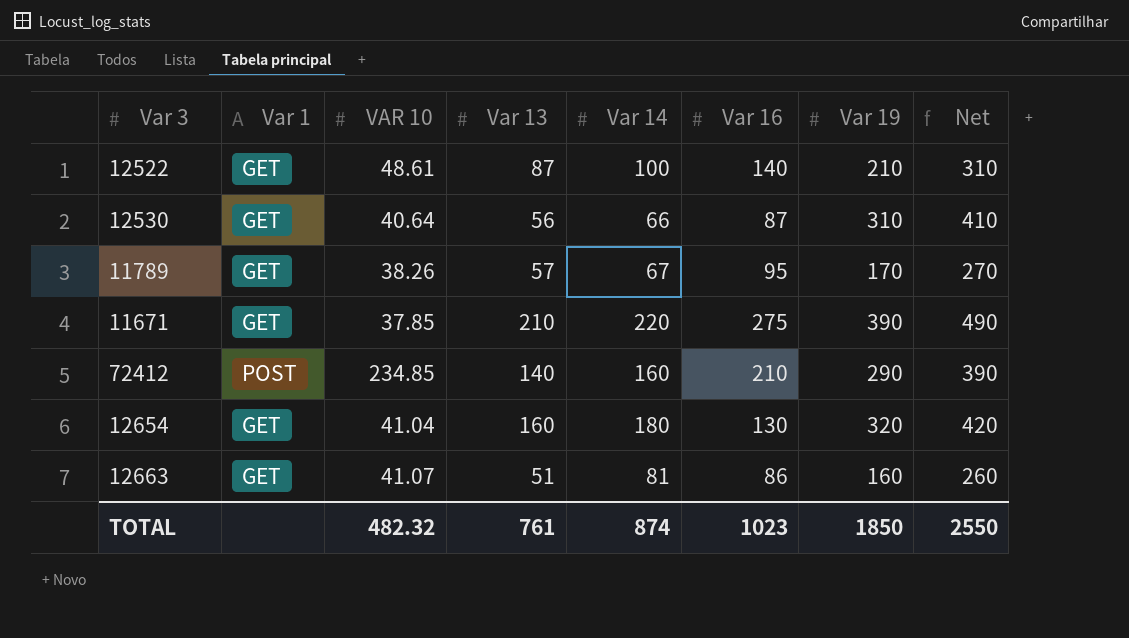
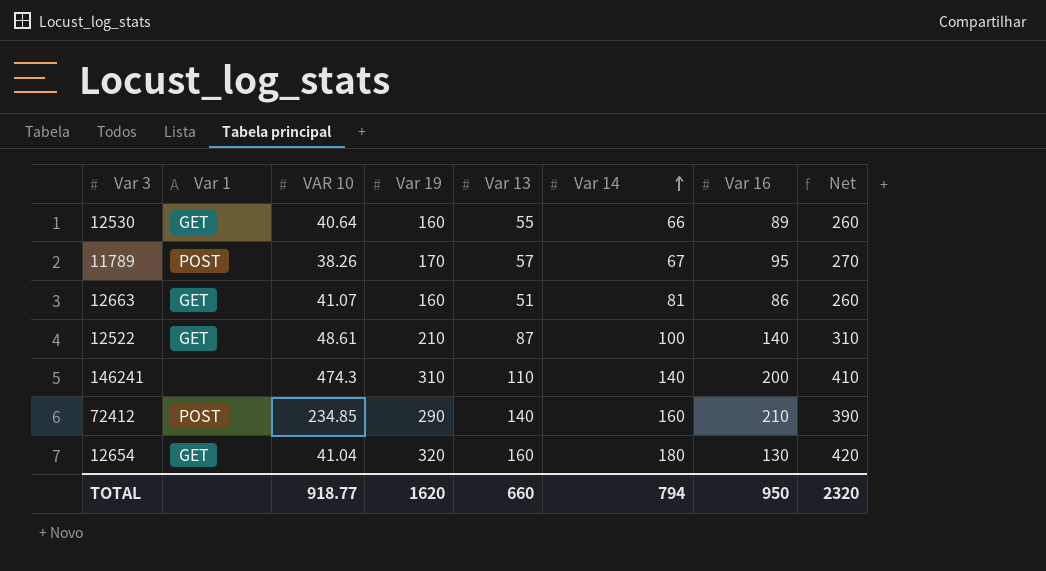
row order: none -> Var 14 ascending
column Var 19 | position: 7 -> 4
row 11671: GET | 37.85 | 210 | 220 | 275 | 390 | 490 -> none
12530 | Var 19: 310 -> 160
12530 | Var 13: 56 -> 55
12530 | Var 16: 87 -> 89
12530 | Net: 410 -> 260
11789 | Var 1: GET -> POST
row 146241: none -> none | 474.3 | 310 | 110 | 140 | 200 | 410
TOTAL | VAR 10: 482.32 -> 918.77
TOTAL | Var 19: 1850 -> 1620
TOTAL | Var 13: 761 -> 660
TOTAL | Var 14: 874 -> 794
TOTAL | Var 16: 1023 -> 950
TOTAL | Net: 2550 -> 2320

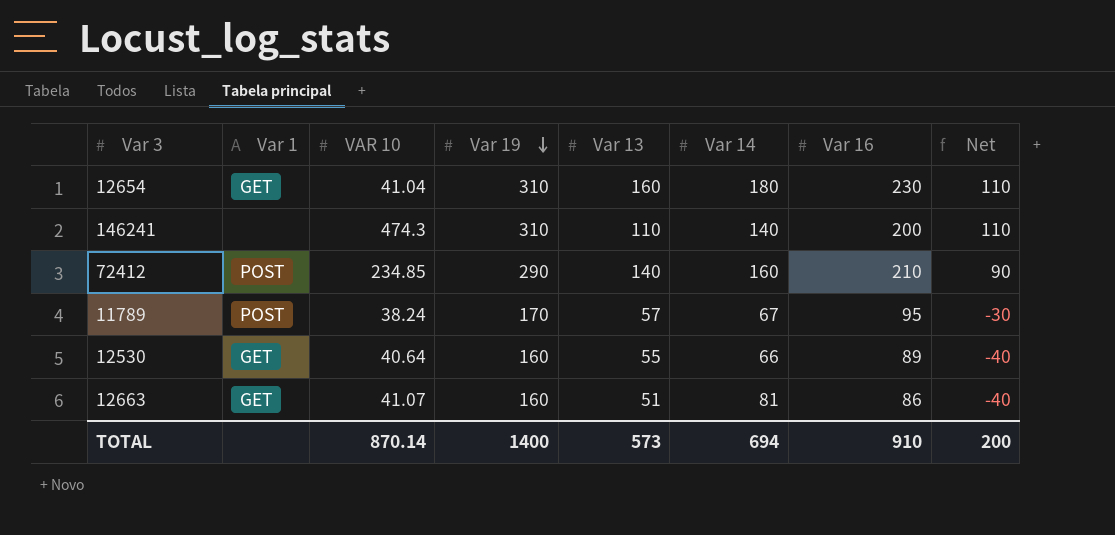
row order: Var 14 ascending -> Var 19 descending
column Net | formula: [Var 19] + 100 -> [Var 19] - 200
row 12522: GET | 48.61 | 210 | 87 | 100 | 140 | 310 -> none
12654 | Var 19: 320 -> 310
12654 | Var 16: 130 -> 230
11789 | VAR 10: 38.26 -> 38.24
TOTAL | VAR 10: 918.77 -> 870.14
TOTAL | Var 19: 1620 -> 1400
TOTAL | Var 13: 660 -> 573
TOTAL | Var 14: 794 -> 694
TOTAL | Var 16: 950 -> 910
TOTAL | Net: 2320 -> 200

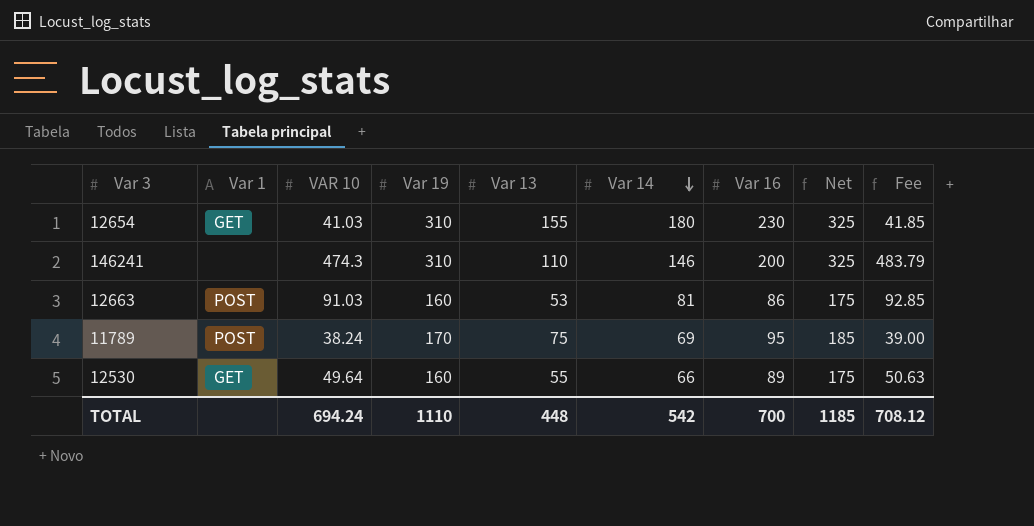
row order: Var 19 descending -> Var 14 descending
column Net | formula: [Var 19] - 200 -> [Var 19] + 15
column Fee | formula: none -> [VAR 10] * 1.02
row 72412: POST | 234.85 | 290 | 140 | 160 | 210 | 90 -> none
12654 | VAR 10: 41.04 -> 41.03
12654 | Var 13: 160 -> 155
146241 | Var 14: 140 -> 146
12663 | Var 1: GET -> POST
12663 | VAR 10: 41.07 -> 91.03
12663 | Var 13: 51 -> 53
11789 | Var 13: 57 -> 75
11789 | Var 14: 67 -> 69
12530 | VAR 10: 40.64 -> 49.64
TOTAL | VAR 10: 870.14 -> 694.24
TOTAL | Var 19: 1400 -> 1110
TOTAL | Var 13: 573 -> 448
TOTAL | Var 14: 694 -> 542
TOTAL | Var 16: 910 -> 700
TOTAL | Net: 200 -> 1185

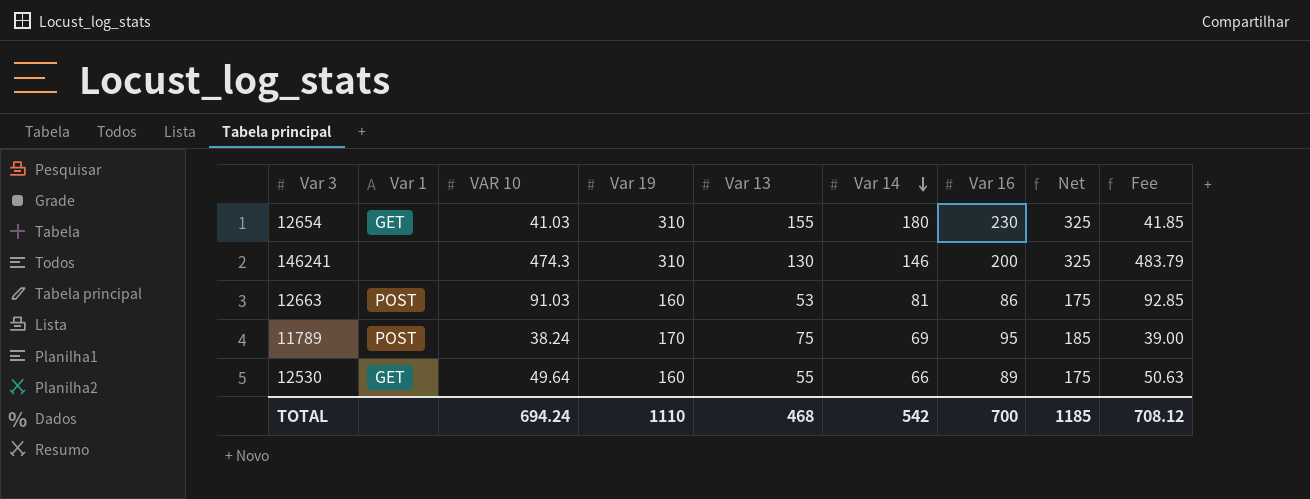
146241 | Var 13: 110 -> 130
TOTAL | Var 13: 448 -> 468

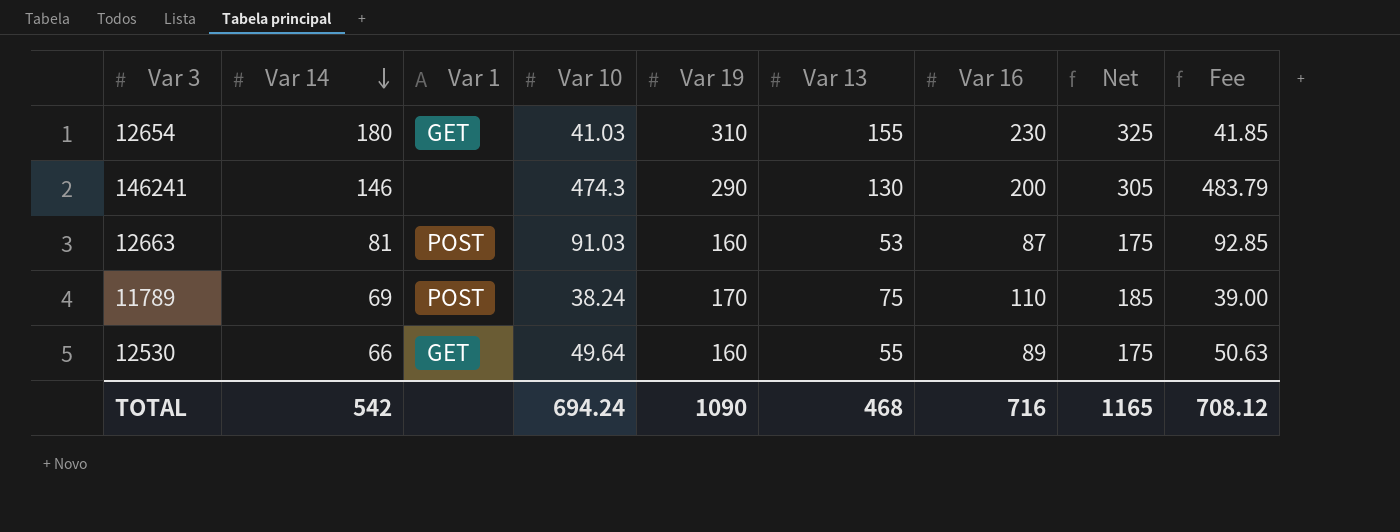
column Var 14 | position: 6 -> 2
column name: VAR 10 -> Var 10
146241 | Var 19: 310 -> 290
146241 | Net: 325 -> 305
12663 | Var 16: 86 -> 87
11789 | Var 16: 95 -> 110
TOTAL | Var 19: 1110 -> 1090
TOTAL | Var 16: 700 -> 716
TOTAL | Net: 1185 -> 1165

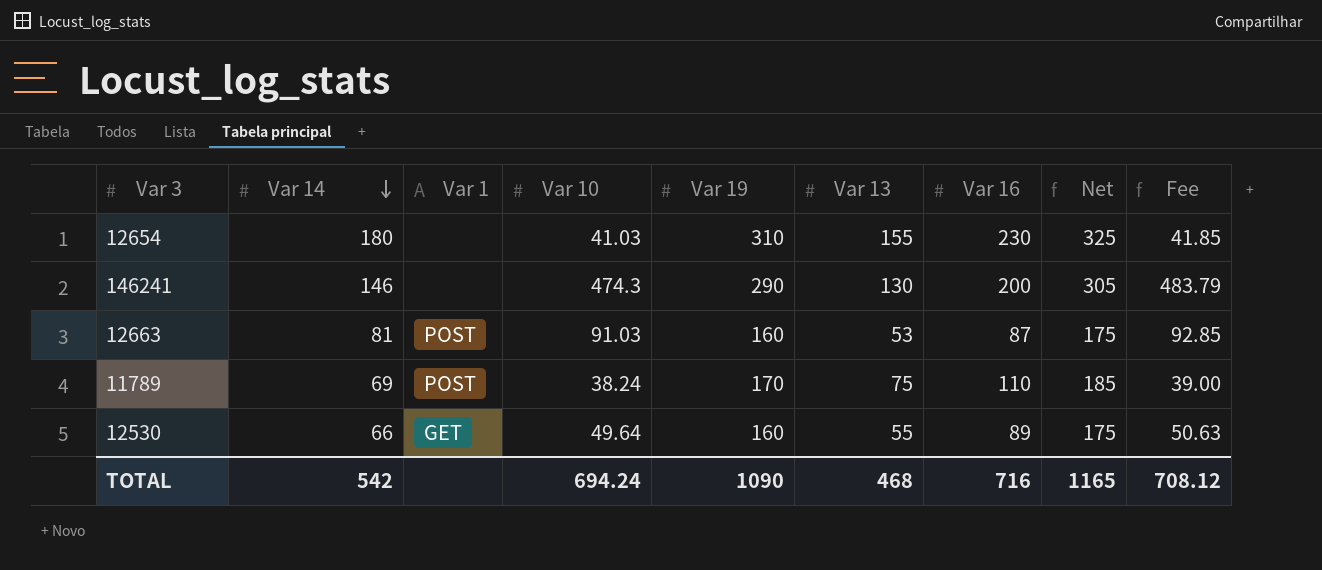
12654 | Var 1: GET -> none

